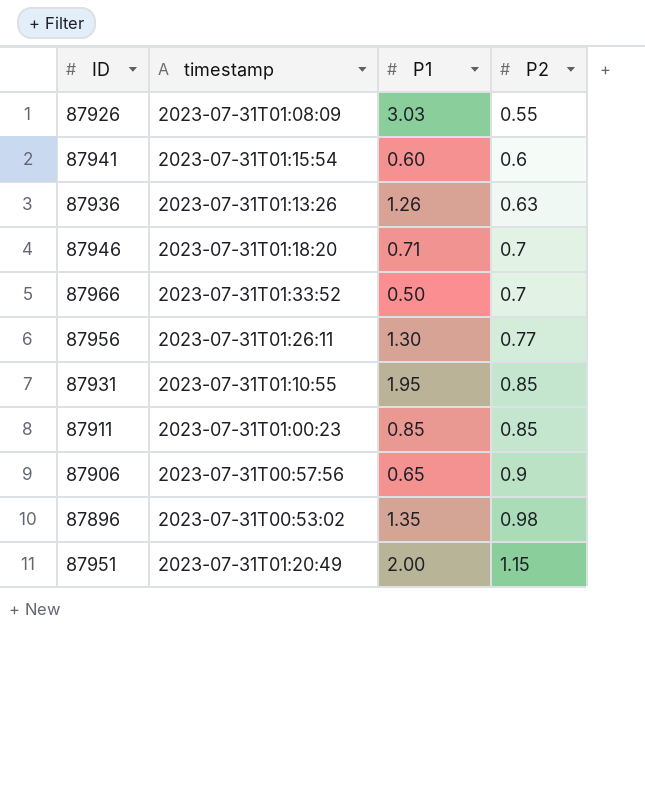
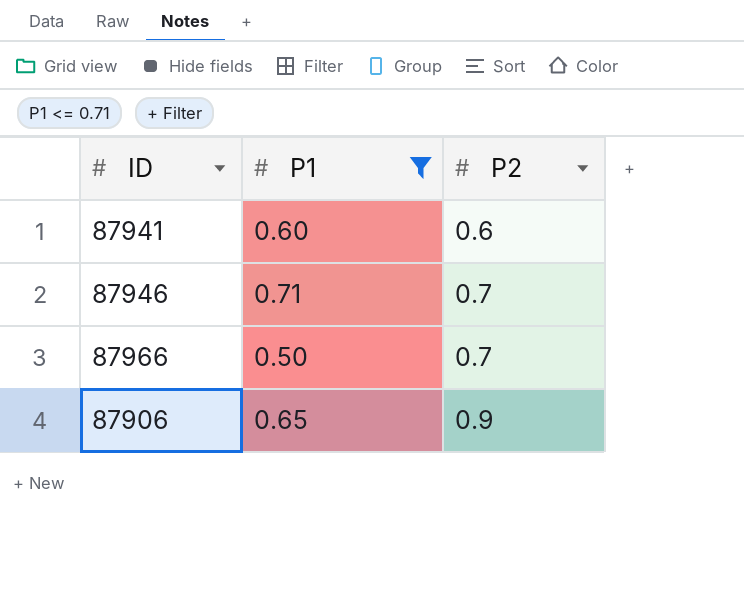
filter: none -> P1 <= 0.71
column timestamp | position: 2 -> none

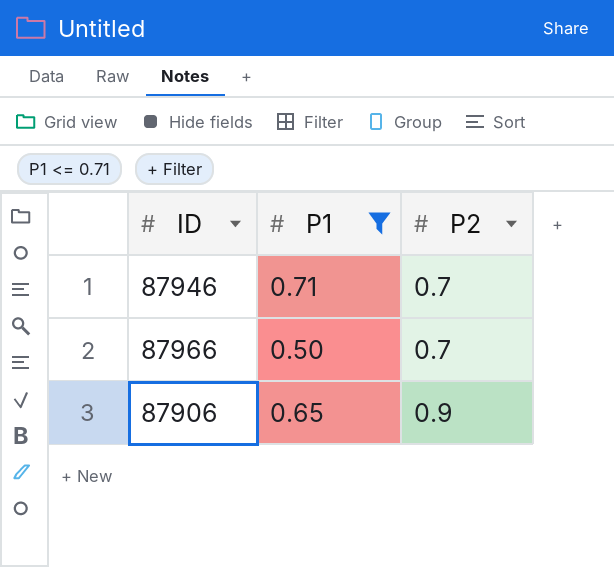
row 87941: 0.60 | 0.6 -> none

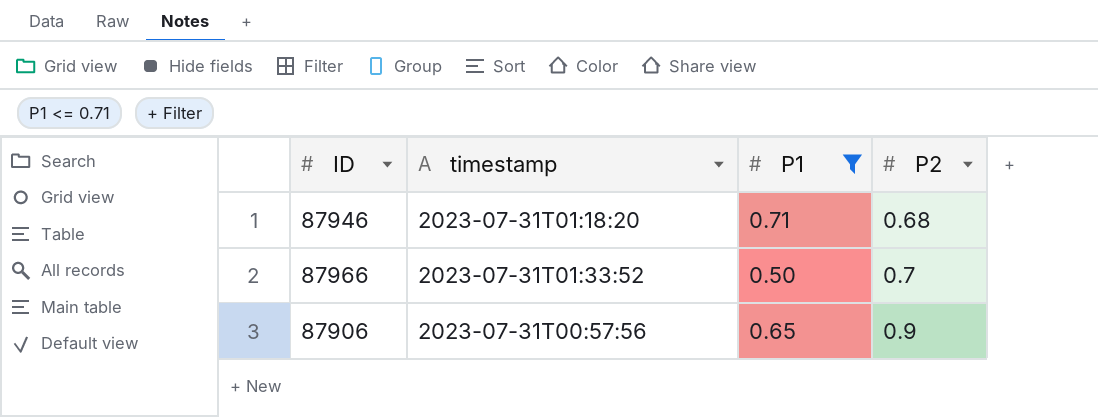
column timestamp | position: none -> 2
87946 | P2: 0.7 -> 0.68

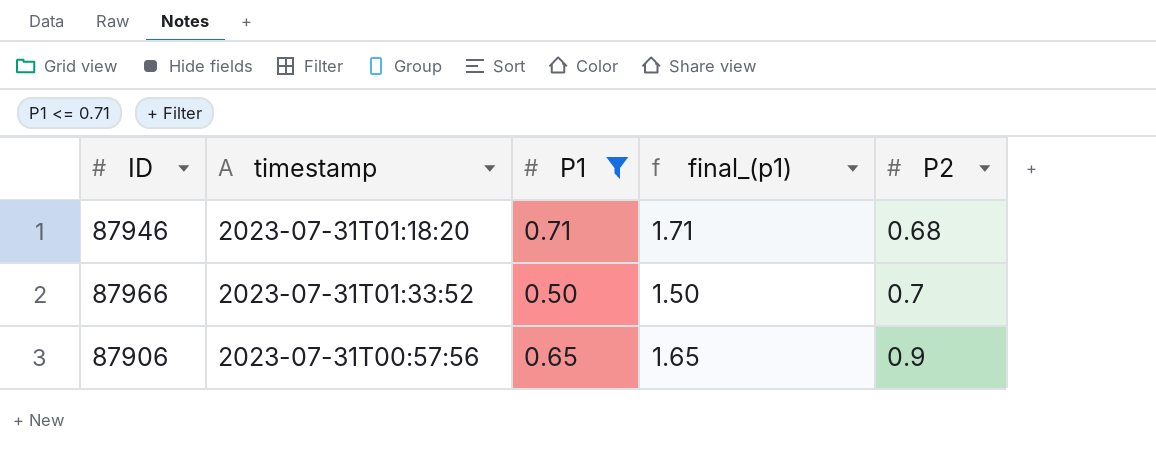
column final_(p1) | formula: none -> [P1] + 1

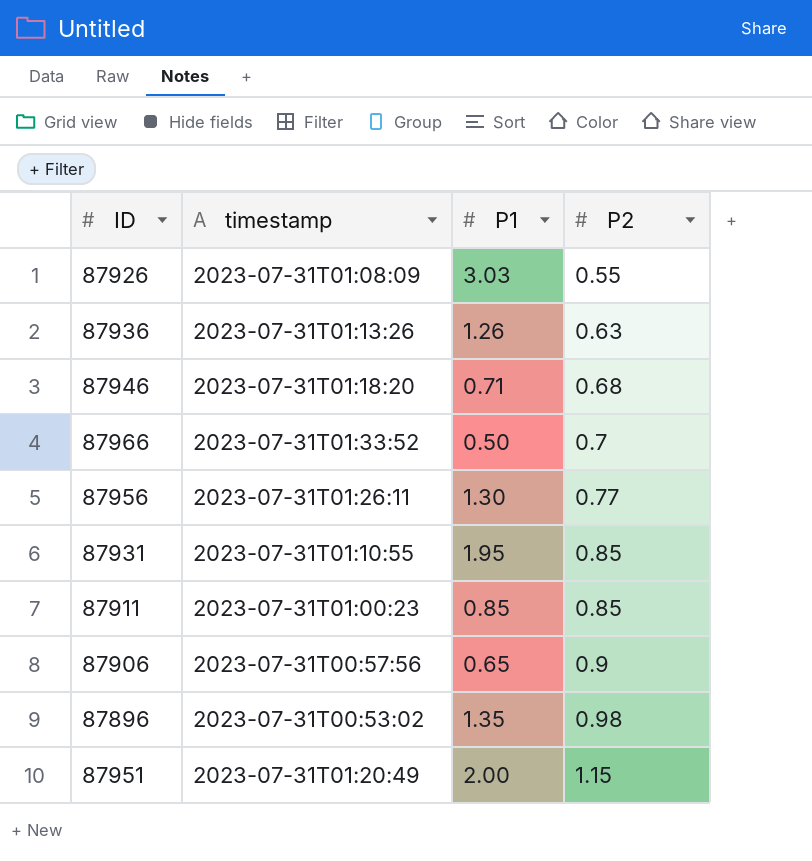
filter: P1 <= 0.71 -> none
column final_(p1) | formula: [P1] + 1 -> none

